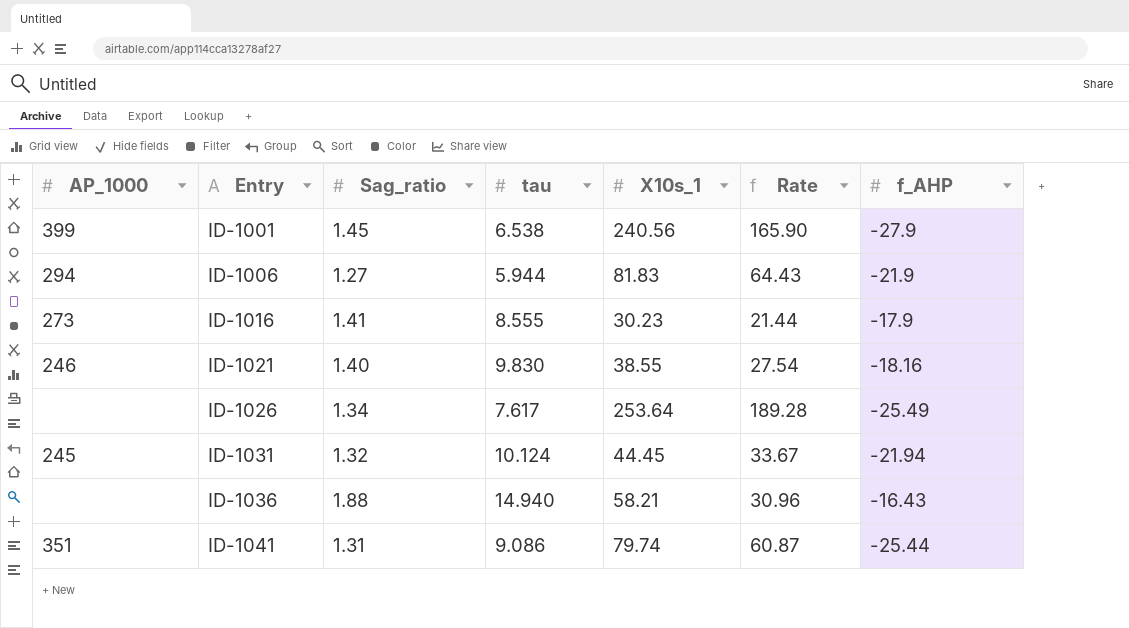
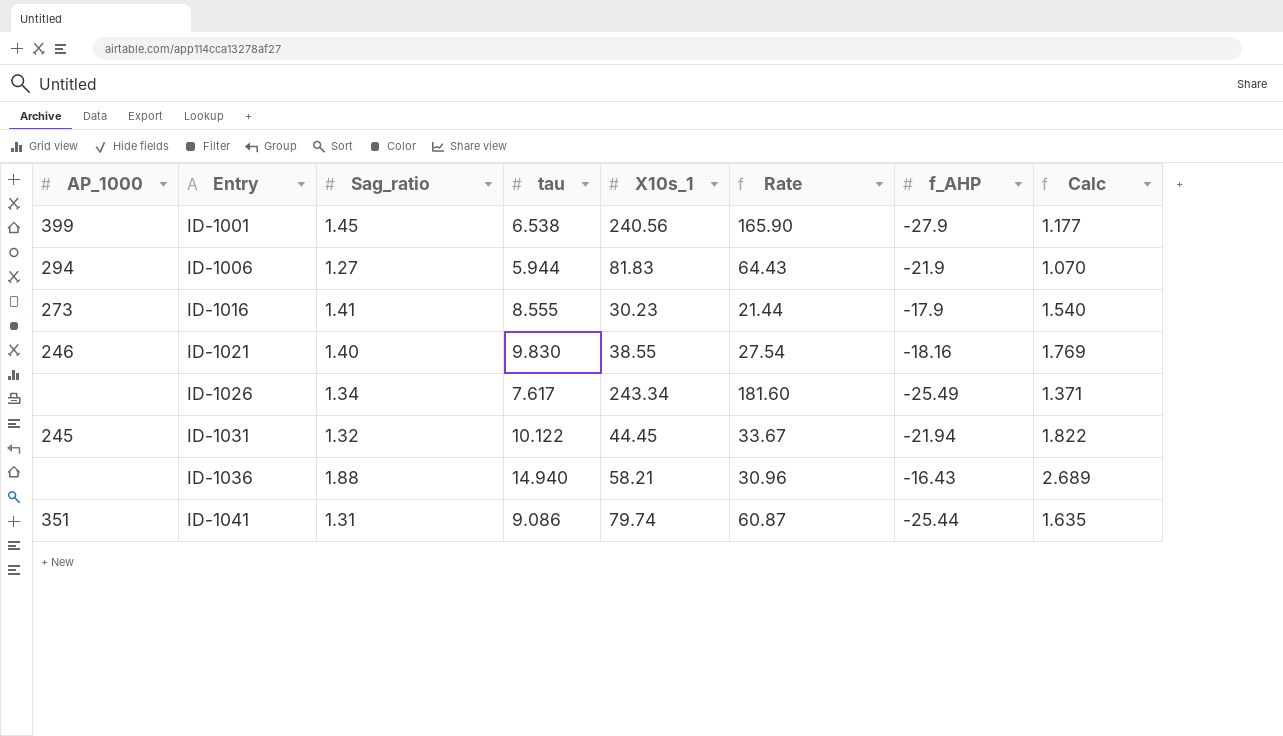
column Calc | formula: none -> [tau] * 0.18
ID-1026 | X10s_1: 253.64 -> 243.34
ID-1026 | Rate: 189.28 -> 181.60
ID-1031 | tau: 10.124 -> 10.122

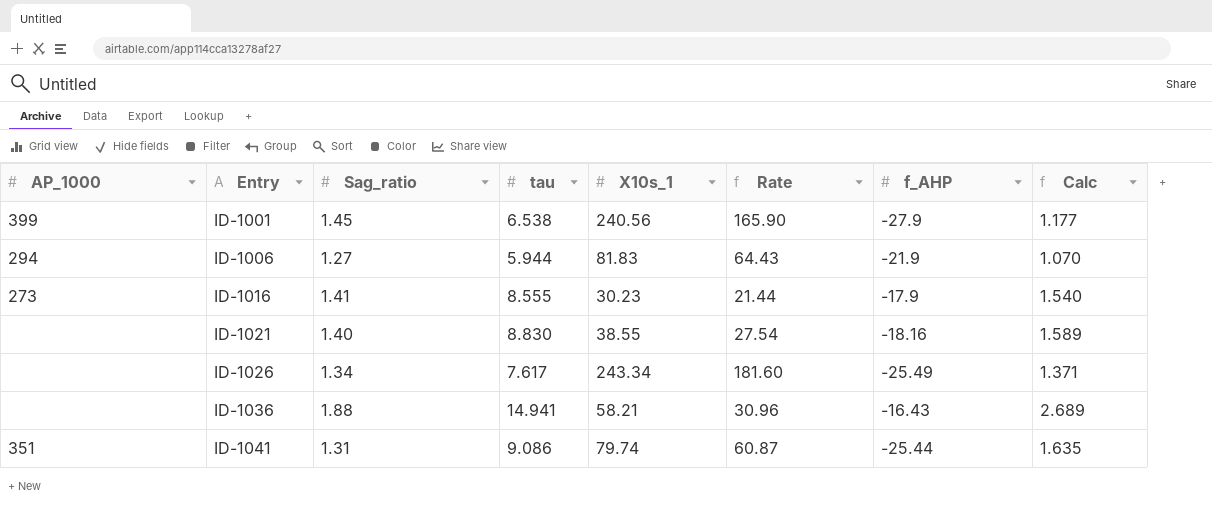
row ID-1031: 245 | 1.32 | 10.122 | 44.45 | 33.67 | -21.94 | 1.822 -> none
ID-1021 | AP_1000: 246 -> none
ID-1021 | tau: 9.830 -> 8.830
ID-1021 | Calc: 1.769 -> 1.589
ID-1036 | tau: 14.940 -> 14.941

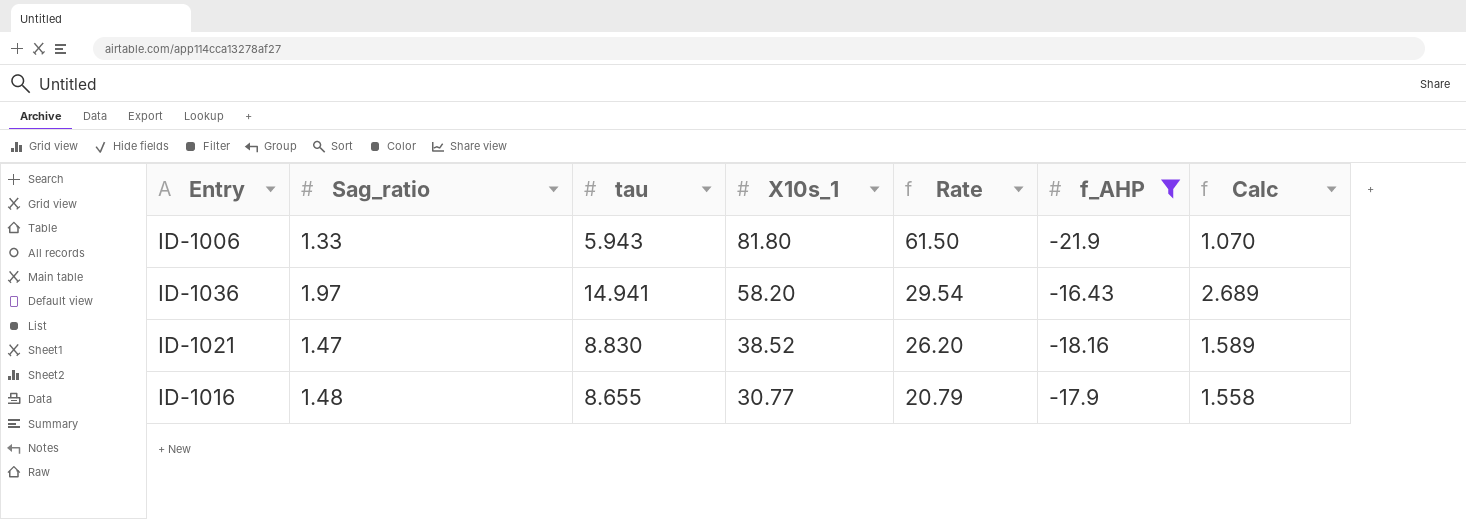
filter: none -> f_AHP >= -21.9
row order: Entry ascending -> X10s_1 descending
column AP_1000 | position: 1 -> none
ID-1006 | Sag_ratio: 1.27 -> 1.33
ID-1006 | tau: 5.944 -> 5.943
ID-1006 | X10s_1: 81.83 -> 81.80
ID-1006 | Rate: 64.43 -> 61.50
ID-1036 | Sag_ratio: 1.88 -> 1.97
ID-1036 | X10s_1: 58.21 -> 58.20
ID-1036 | Rate: 30.96 -> 29.54
ID-1021 | Sag_ratio: 1.40 -> 1.47
ID-1021 | X10s_1: 38.55 -> 38.52
ID-1021 | Rate: 27.54 -> 26.20
ID-1016 | Sag_ratio: 1.41 -> 1.48
ID-1016 | tau: 8.555 -> 8.655
ID-1016 | X10s_1: 30.23 -> 30.77
ID-1016 | Rate: 21.44 -> 20.79
ID-1016 | Calc: 1.540 -> 1.558

